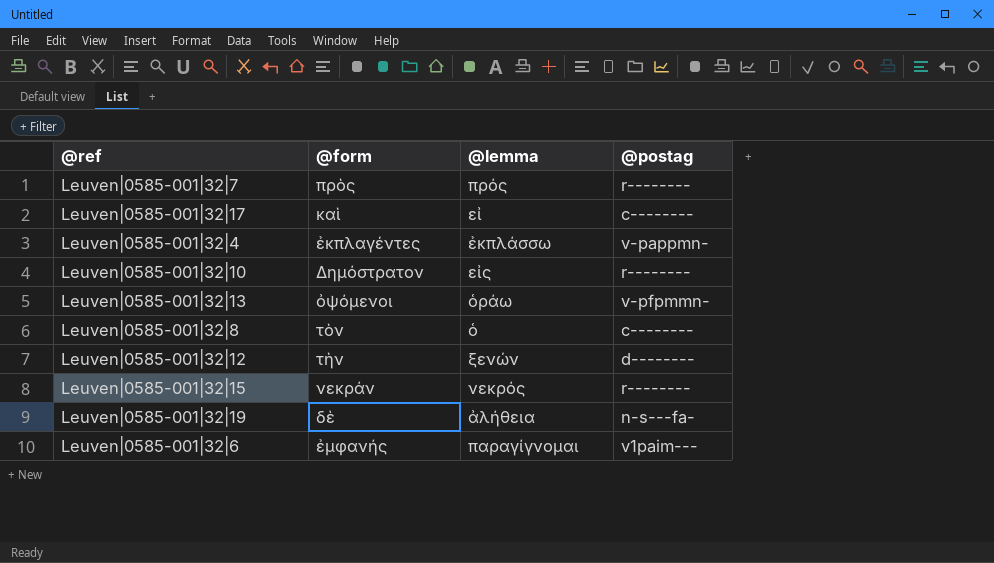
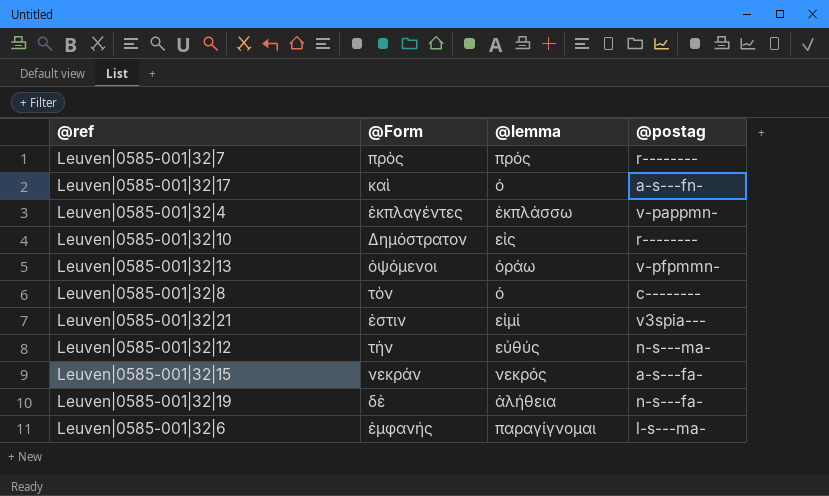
column name: @form -> @Form
Leuven|0585-001|32|17 | @lemma: εἰ -> ὁ
Leuven|0585-001|32|17 | @postag: c-------- -> a-s---fn-
row Leuven|0585-001|32|21: none -> ἐστιν | εἰμί | v3spia---
Leuven|0585-001|32|12 | @lemma: ξενών -> εὐθύς
Leuven|0585-001|32|12 | @postag: d-------- -> n-s---ma-
Leuven|0585-001|32|15 | @postag: r-------- -> a-s---fa-
Leuven|0585-001|32|6 | @postag: v1paim--- -> l-s---ma-

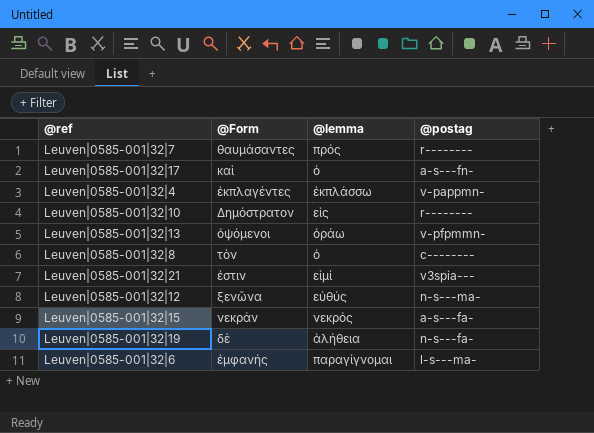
Leuven|0585-001|32|7 | @Form: πρὸς -> θαυμάσαντες
Leuven|0585-001|32|12 | @Form: τὴν -> ξενῶνα

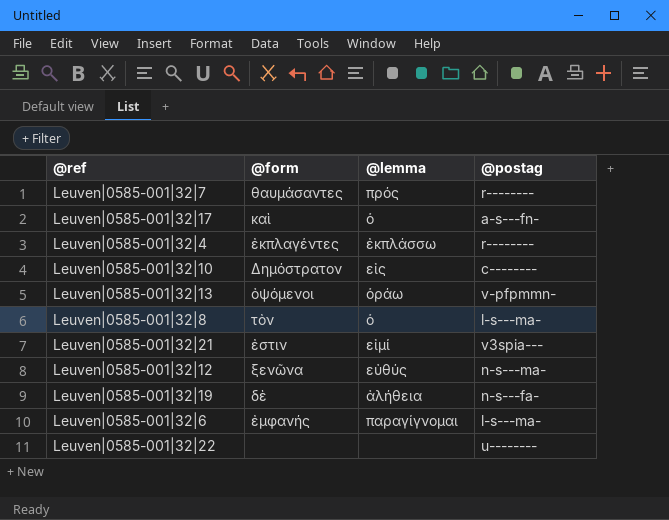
column name: @Form -> @form
row Leuven|0585-001|32|15: νεκράν | νεκρός | a-s---fa- -> none
Leuven|0585-001|32|4 | @postag: v-pappmn- -> r--------
Leuven|0585-001|32|10 | @postag: r-------- -> c--------
Leuven|0585-001|32|8 | @postag: c-------- -> l-s---ma-
row Leuven|0585-001|32|22: none -> none | none | u--------

